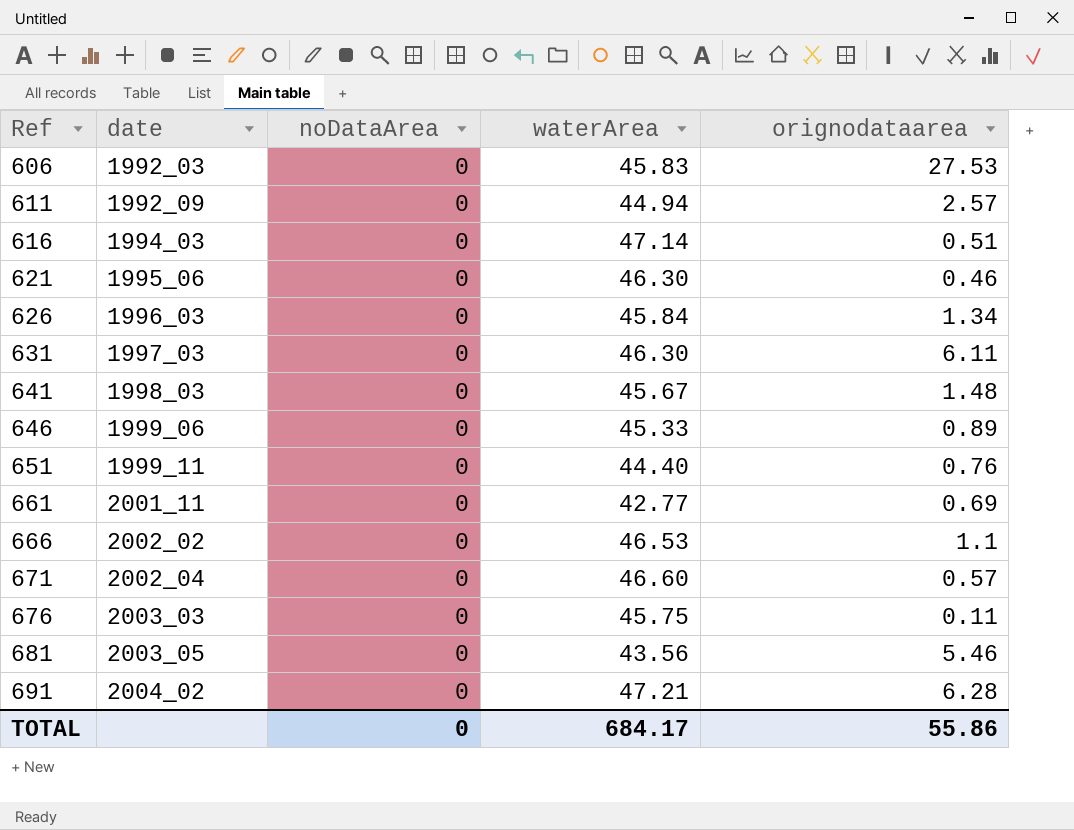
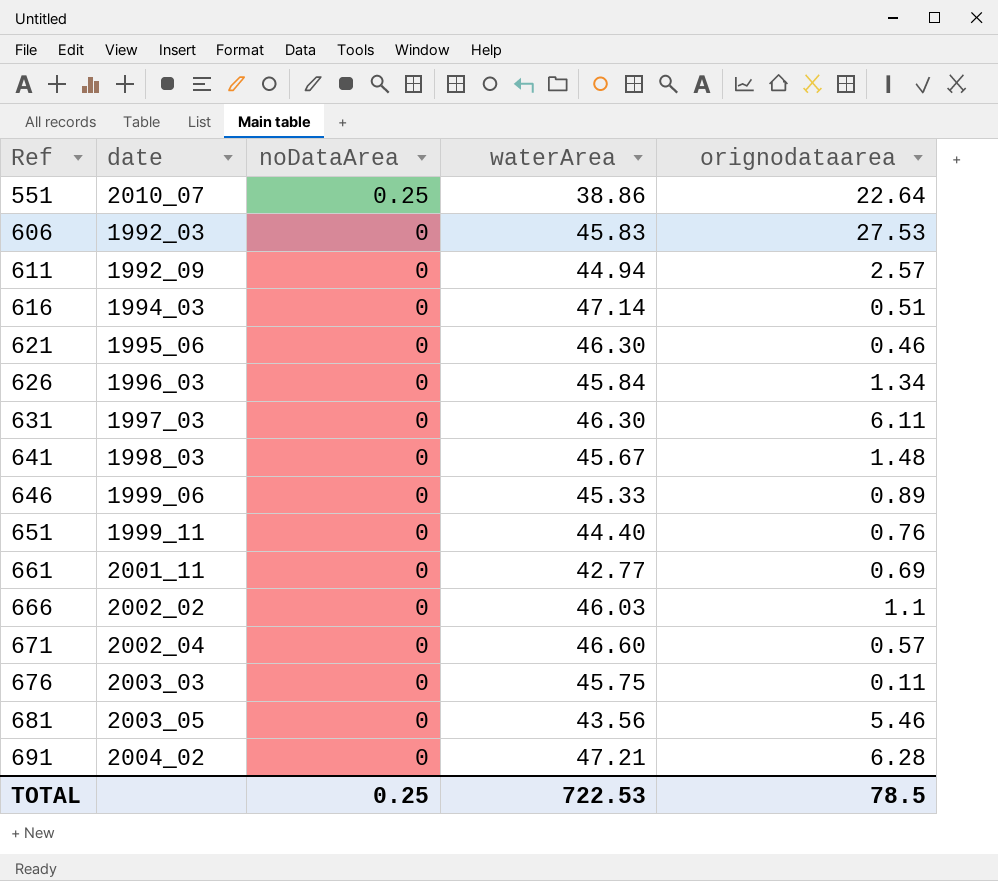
row 551: none -> 2010_07 | 0.25 | 38.86 | 22.64
666 | waterArea: 46.53 -> 46.03
TOTAL | noDataArea: 0 -> 0.25
TOTAL | waterArea: 684.17 -> 722.53
TOTAL | orignodataarea: 55.86 -> 78.5

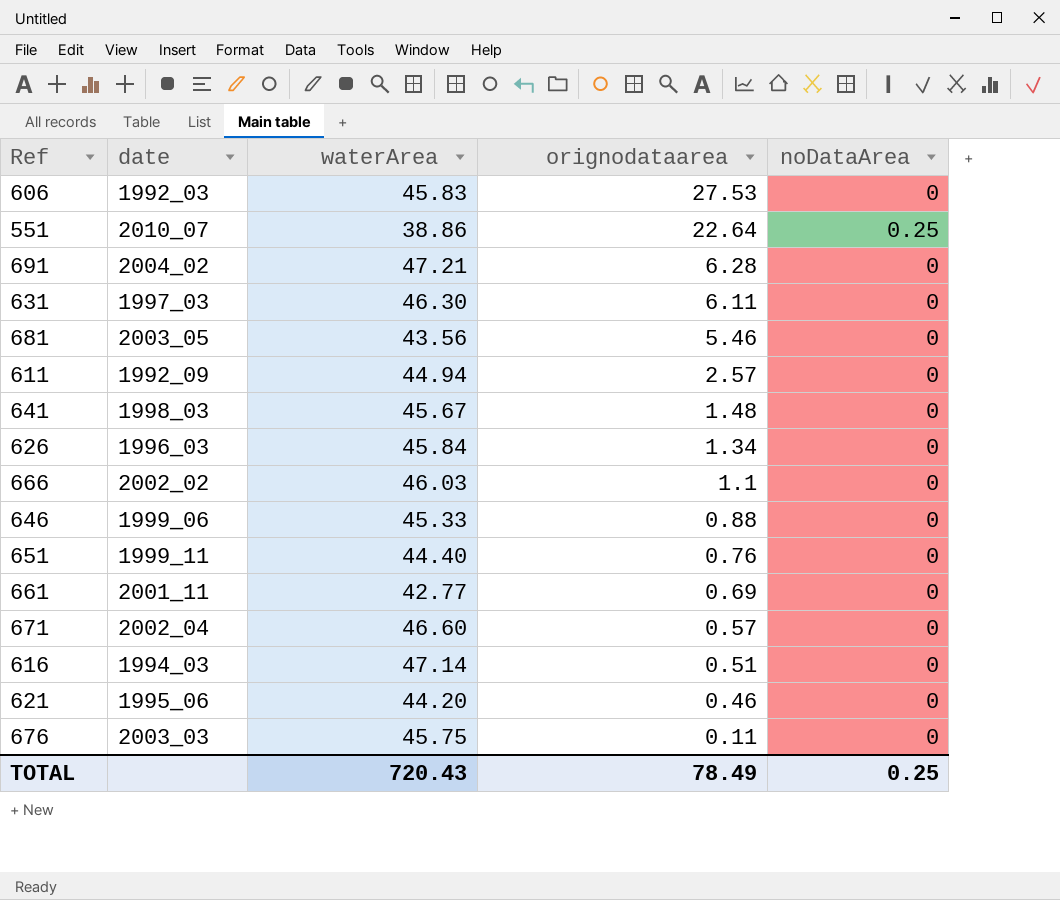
row order: Ref ascending -> orignodataarea descending
column noDataArea | position: 3 -> 5
646 | orignodataarea: 0.89 -> 0.88
621 | waterArea: 46.30 -> 44.20
TOTAL | waterArea: 722.53 -> 720.43
TOTAL | orignodataarea: 78.5 -> 78.49

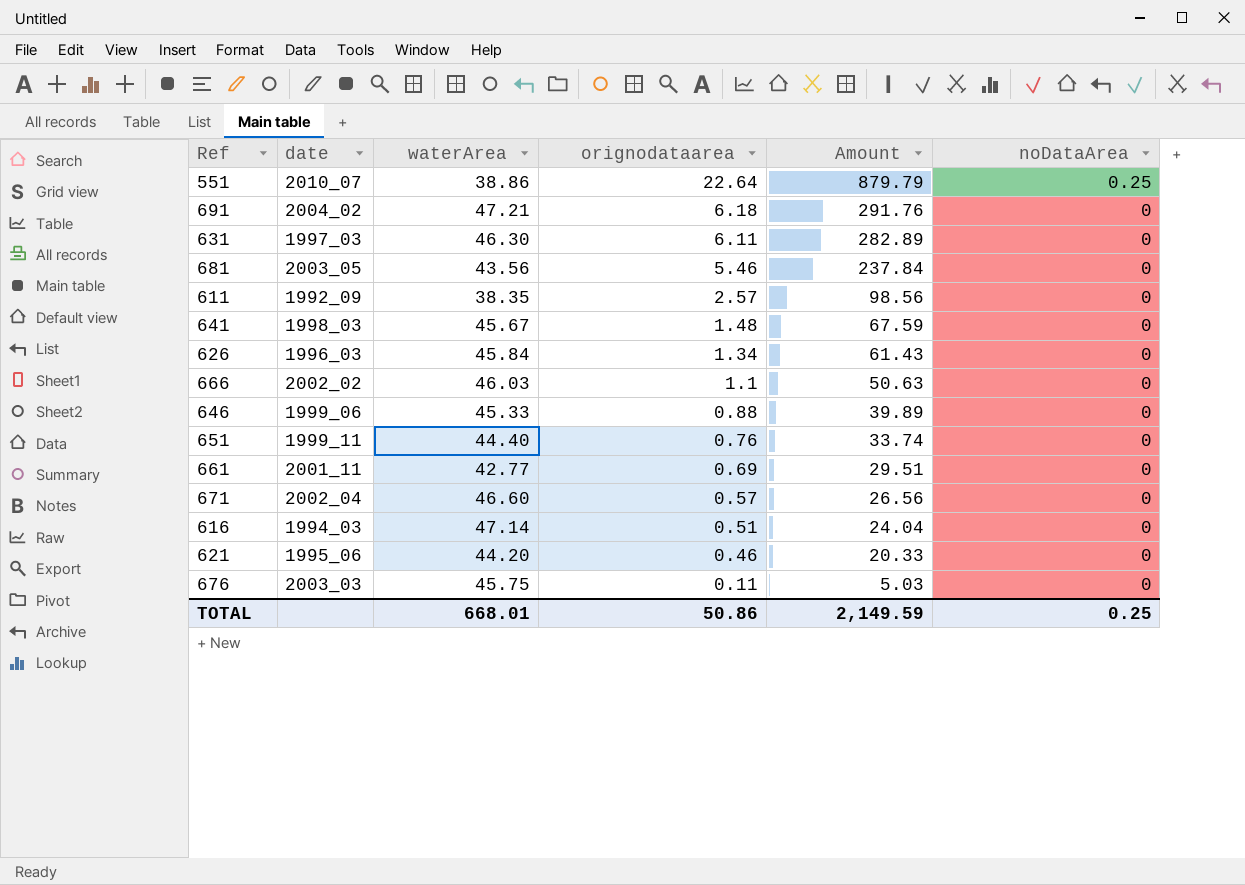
column Amount | formula: none -> [waterArea] * [orignodataarea]
row 606: 1992_03 | 45.83 | 27.53 | 0 -> none
691 | orignodataarea: 6.28 -> 6.18
611 | waterArea: 44.94 -> 38.35
TOTAL | waterArea: 720.43 -> 668.01
TOTAL | orignodataarea: 78.49 -> 50.86

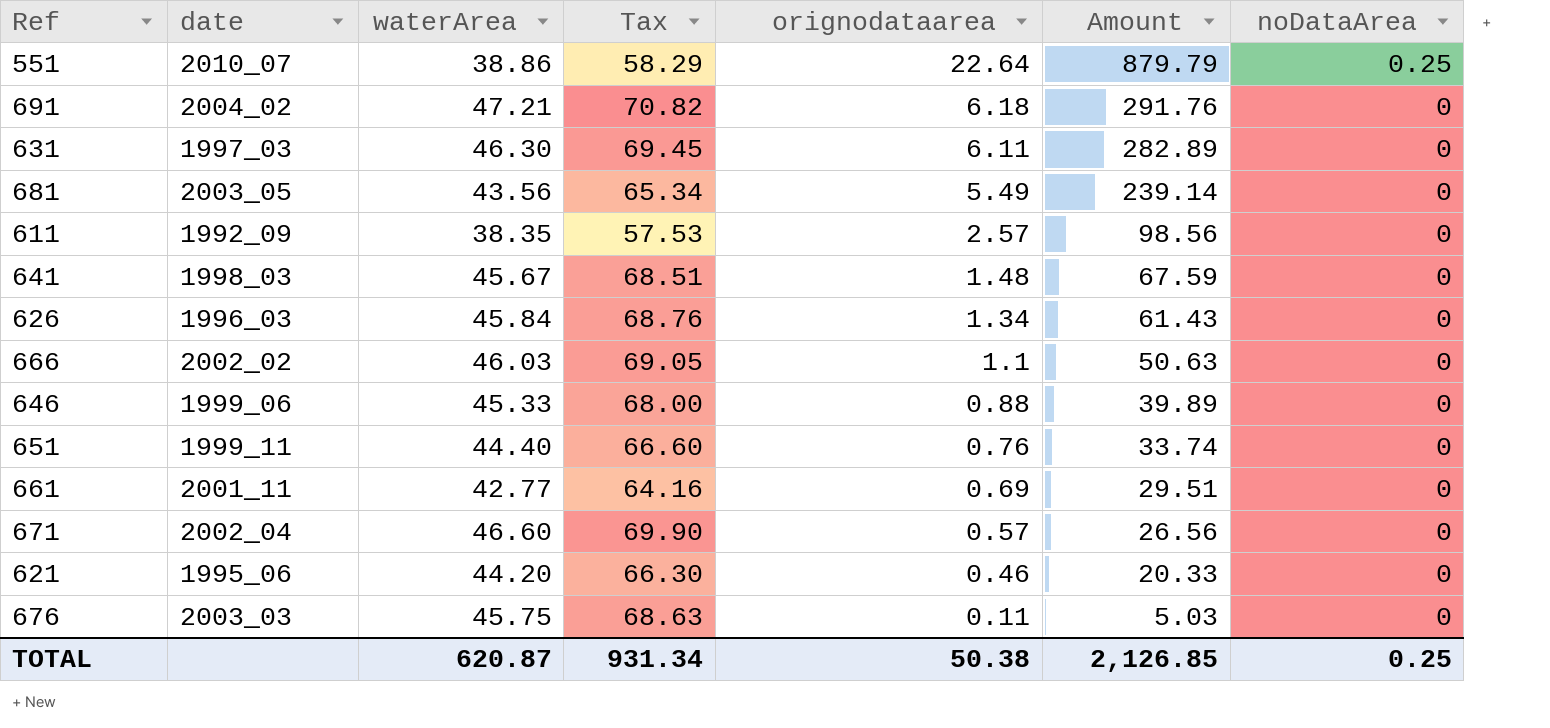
column Tax | formula: none -> [waterArea] * 1.5
row 616: 1994_03 | 47.14 | 0.51 | 24.04 | 0 -> none
681 | orignodataarea: 5.46 -> 5.49
681 | Amount: 237.84 -> 239.14
TOTAL | waterArea: 668.01 -> 620.87
TOTAL | orignodataarea: 50.86 -> 50.38
TOTAL | Amount: 2,149.59 -> 2,126.85

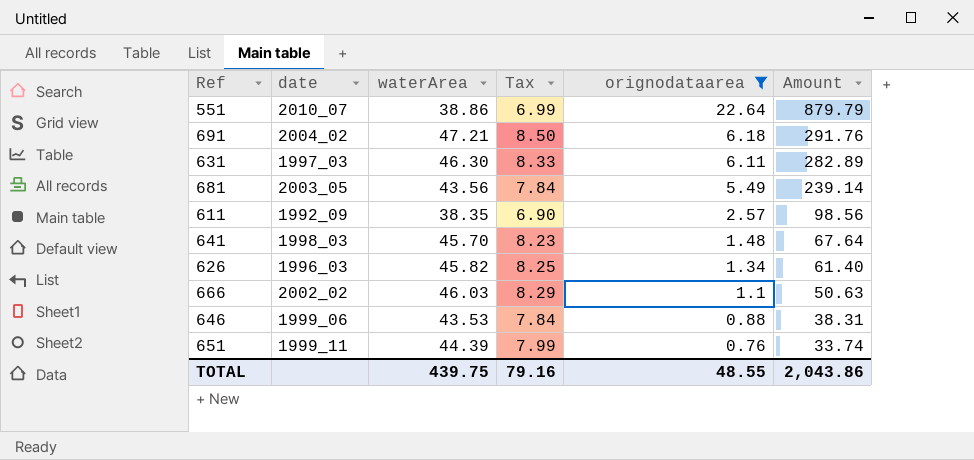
filter: none -> orignodataarea >= 0.76
column noDataArea | position: 7 -> none
column Tax | formula: [waterArea] * 1.5 -> [waterArea] * 0.18
641 | waterArea: 45.67 -> 45.70
641 | Amount: 67.59 -> 67.64
626 | waterArea: 45.84 -> 45.82
626 | Amount: 61.43 -> 61.40
646 | waterArea: 45.33 -> 43.53
646 | Amount: 39.89 -> 38.31
651 | waterArea: 44.40 -> 44.39
TOTAL | waterArea: 620.87 -> 439.75
TOTAL | Tax: 931.34 -> 79.16
TOTAL | orignodataarea: 50.38 -> 48.55
TOTAL | Amount: 2,126.85 -> 2,043.86

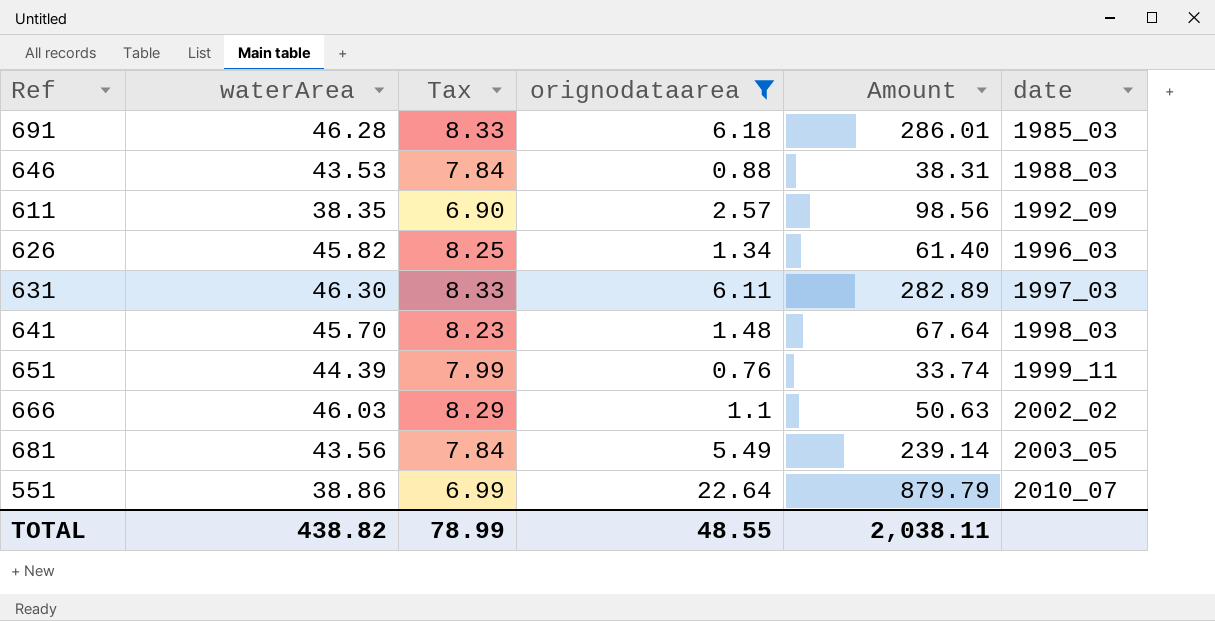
row order: orignodataarea descending -> date ascending
column date | position: 2 -> 6
691 | waterArea: 47.21 -> 46.28
691 | Tax: 8.50 -> 8.33
691 | Amount: 291.76 -> 286.01
691 | date: 2004_02 -> 1985_03
646 | date: 1999_06 -> 1988_03
TOTAL | waterArea: 439.75 -> 438.82
TOTAL | Tax: 79.16 -> 78.99
TOTAL | Amount: 2,043.86 -> 2,038.11

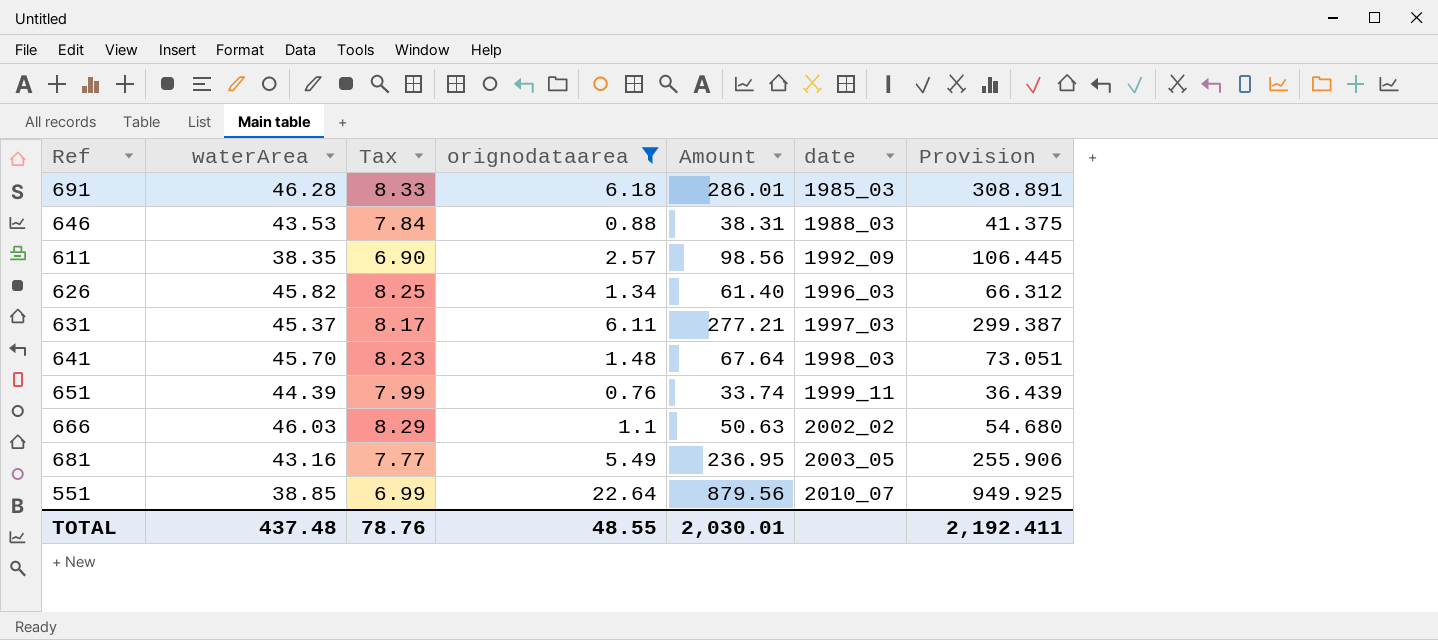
column Provision | formula: none -> [Amount] * 1.08
631 | waterArea: 46.30 -> 45.37
631 | Tax: 8.33 -> 8.17
631 | Amount: 282.89 -> 277.21
681 | waterArea: 43.56 -> 43.16
681 | Tax: 7.84 -> 7.77
681 | Amount: 239.14 -> 236.95
551 | waterArea: 38.86 -> 38.85
551 | Amount: 879.79 -> 879.56
TOTAL | waterArea: 438.82 -> 437.48
TOTAL | Tax: 78.99 -> 78.76
TOTAL | Amount: 2,038.11 -> 2,030.01

